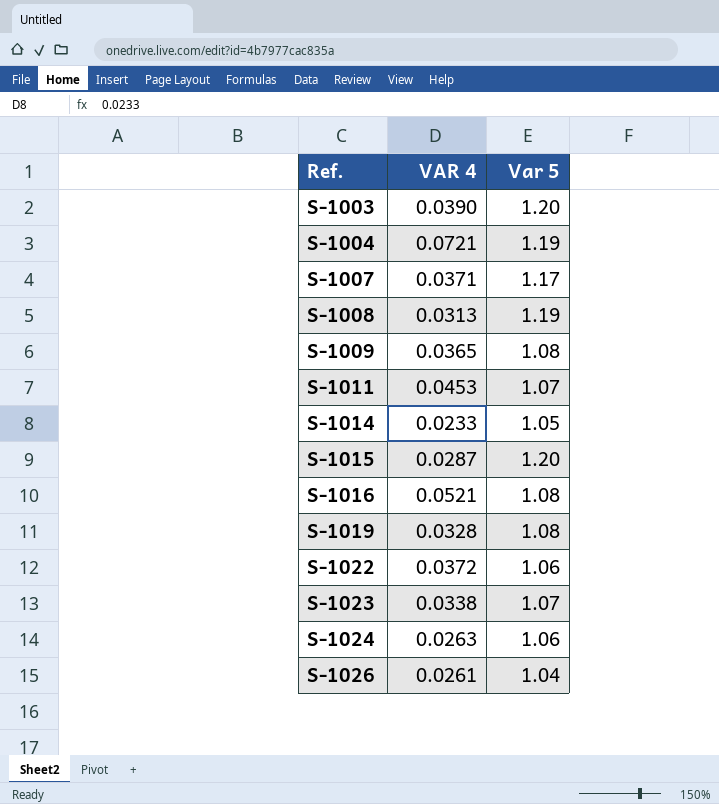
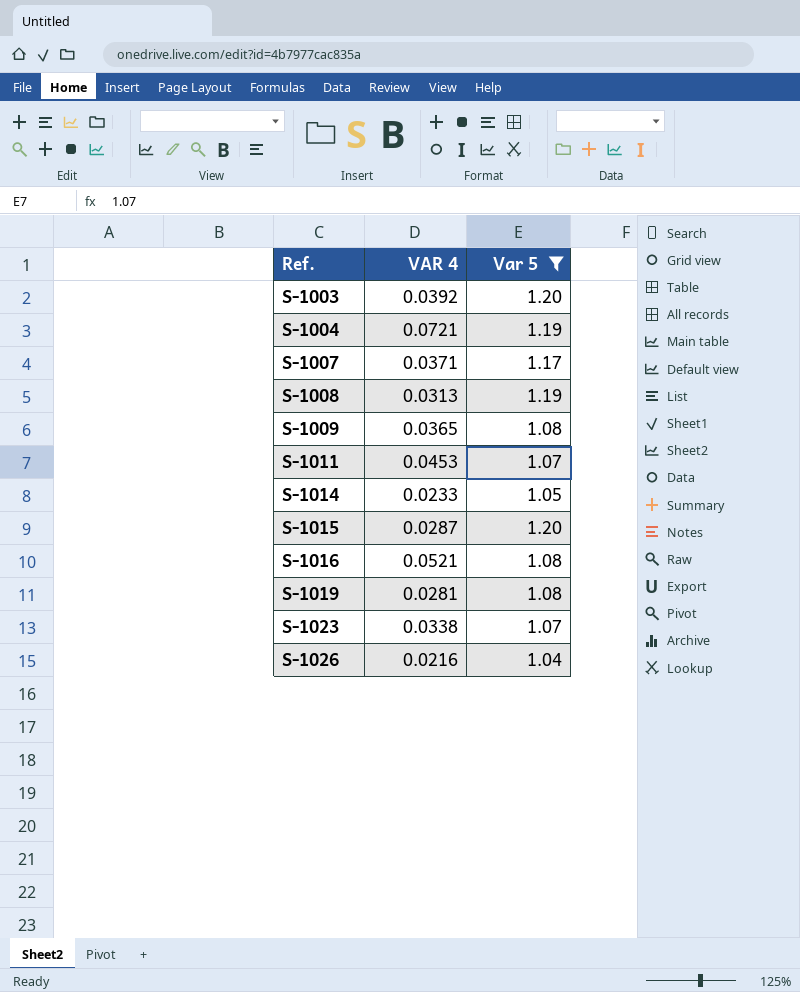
filter: none -> Var 5 != 1.06
S-1003 | VAR 4: 0.0390 -> 0.0392
S-1019 | VAR 4: 0.0328 -> 0.0281
S-1026 | VAR 4: 0.0261 -> 0.0216

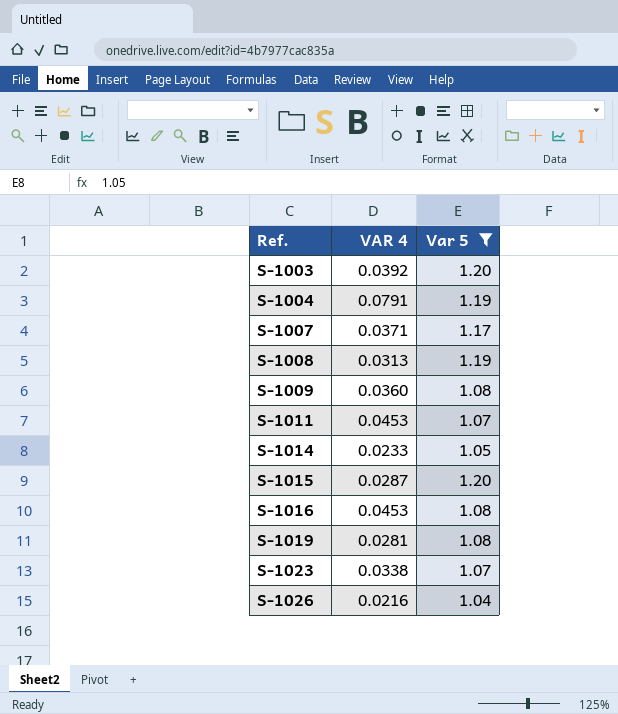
S-1004 | VAR 4: 0.0721 -> 0.0791
S-1009 | VAR 4: 0.0365 -> 0.0360
S-1016 | VAR 4: 0.0521 -> 0.0453

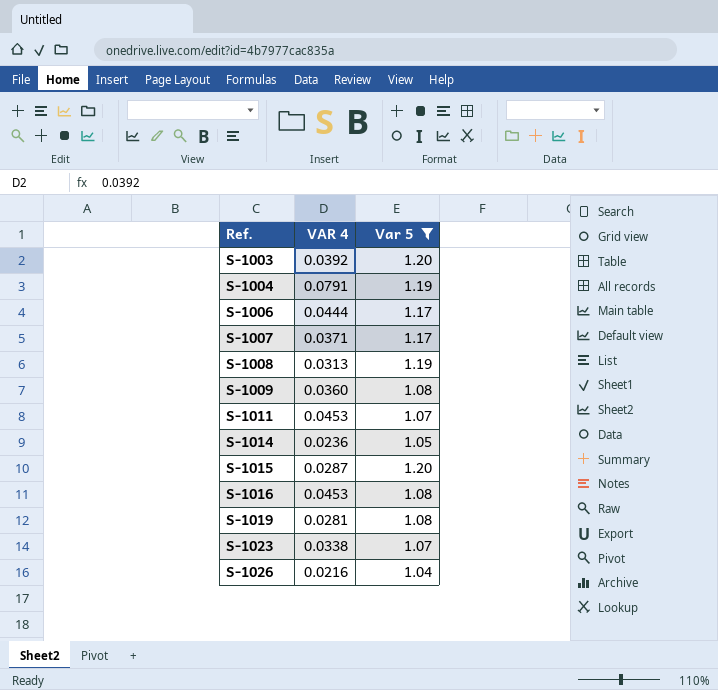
row S-1006: none -> 0.0444 | 1.17
S-1014 | VAR 4: 0.0233 -> 0.0236

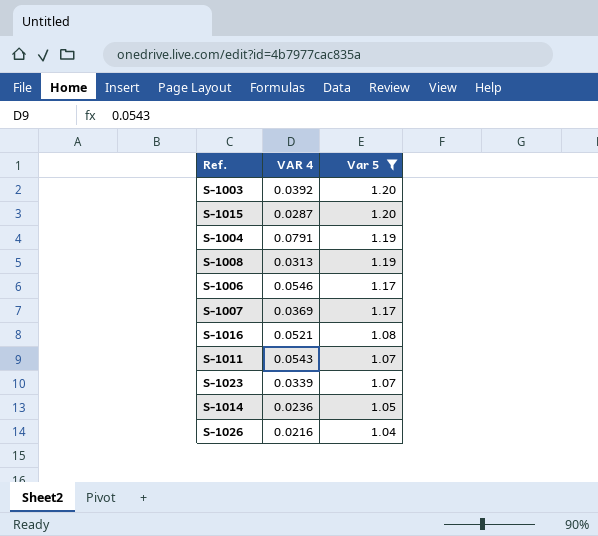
row order: Ref. ascending -> Var 5 descending
row S-1009: 0.0360 | 1.08 -> none
row S-1019: 0.0281 | 1.08 -> none
S-1006 | VAR 4: 0.0444 -> 0.0546
S-1007 | VAR 4: 0.0371 -> 0.0369
S-1016 | VAR 4: 0.0453 -> 0.0521
S-1011 | VAR 4: 0.0453 -> 0.0543
S-1023 | VAR 4: 0.0338 -> 0.0339

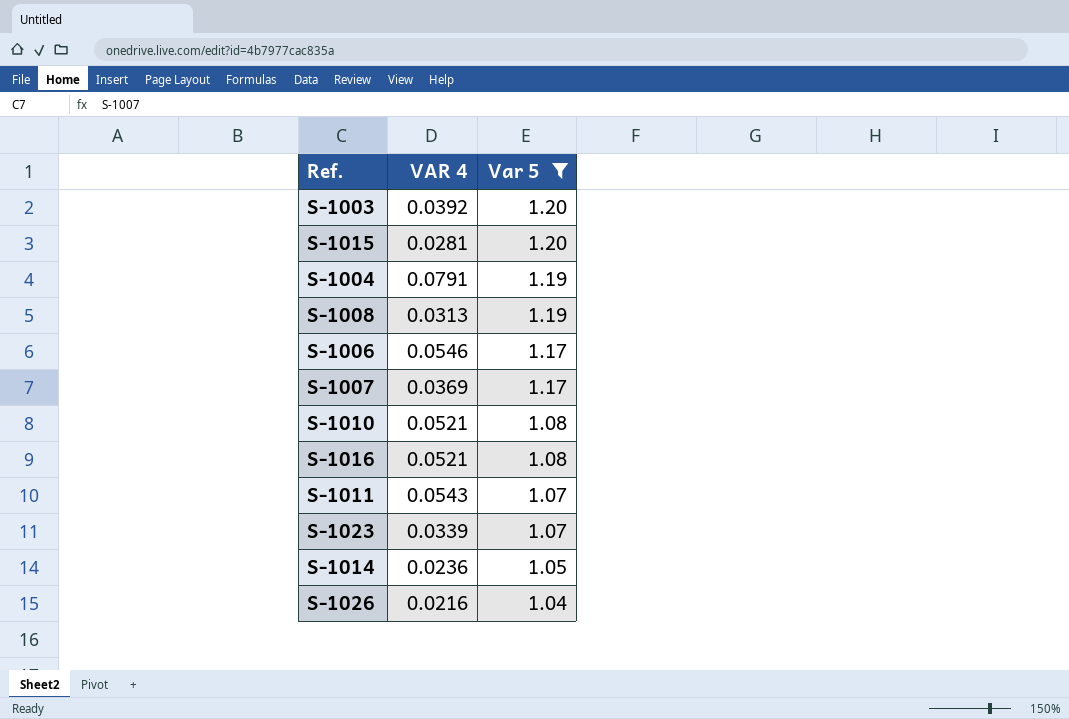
S-1015 | VAR 4: 0.0287 -> 0.0281
row S-1010: none -> 0.0521 | 1.08

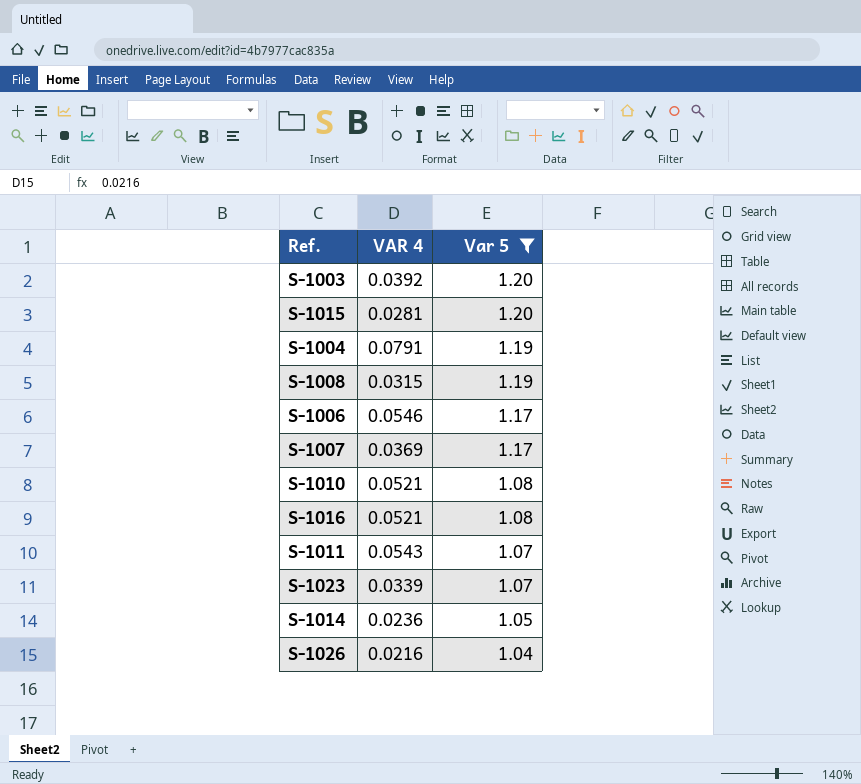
S-1008 | VAR 4: 0.0313 -> 0.0315

